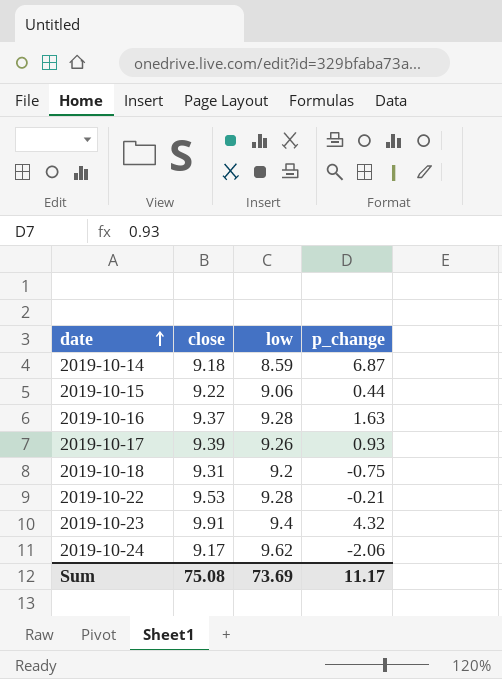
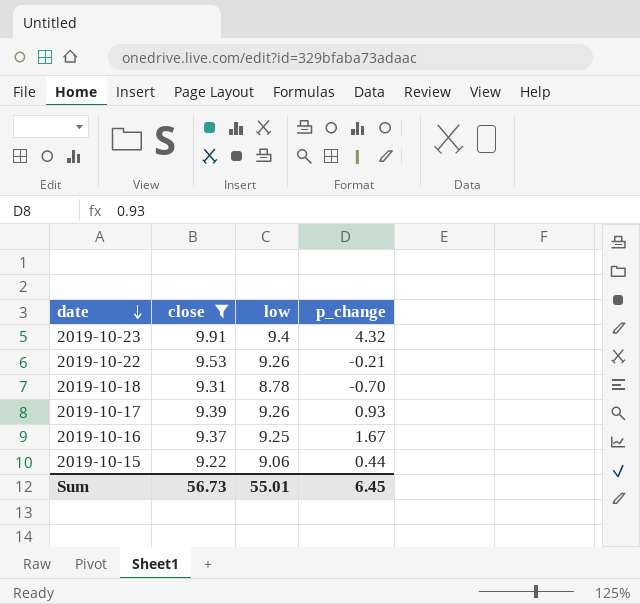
filter: none -> close >= 9.22
row order: date ascending -> date descending
2019-10-22 | low: 9.28 -> 9.26
2019-10-18 | low: 9.2 -> 8.78
2019-10-18 | p_change: -0.75 -> -0.70
2019-10-16 | low: 9.28 -> 9.25
2019-10-16 | p_change: 1.63 -> 1.67
Sum | close: 75.08 -> 56.73
Sum | low: 73.69 -> 55.01
Sum | p_change: 11.17 -> 6.45

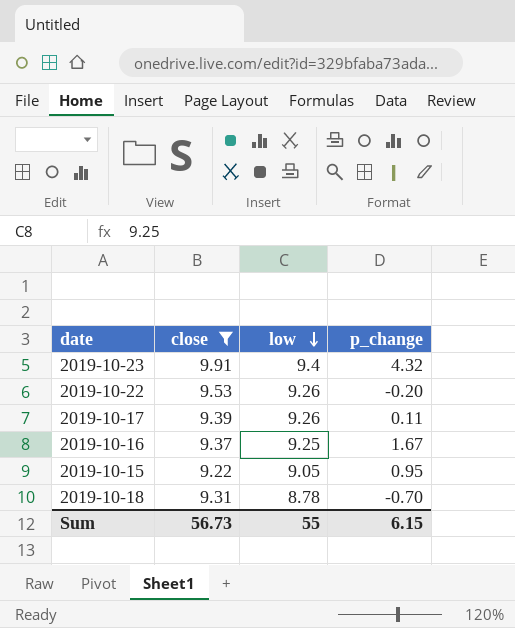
row order: date descending -> low descending
2019-10-22 | p_change: -0.21 -> -0.20
2019-10-17 | p_change: 0.93 -> 0.11
2019-10-15 | low: 9.06 -> 9.05
2019-10-15 | p_change: 0.44 -> 0.95
Sum | low: 55.01 -> 55
Sum | p_change: 6.45 -> 6.15

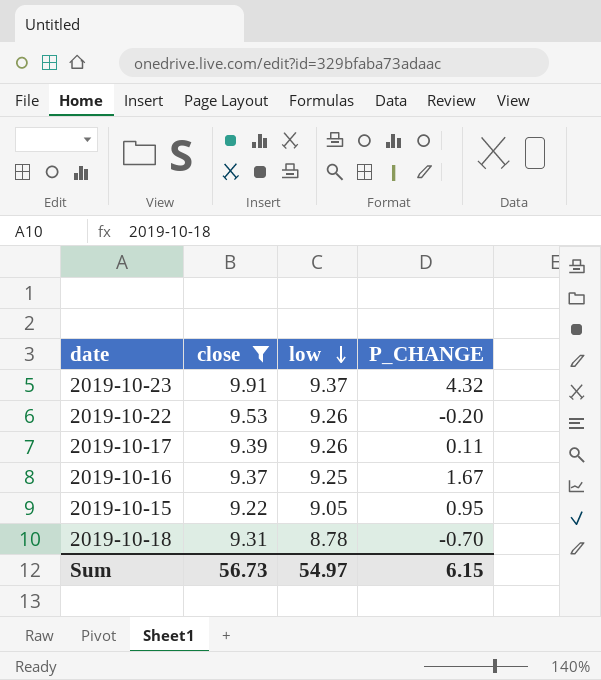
column name: p_change -> P_CHANGE
2019-10-23 | low: 9.4 -> 9.37
Sum | low: 55 -> 54.97

